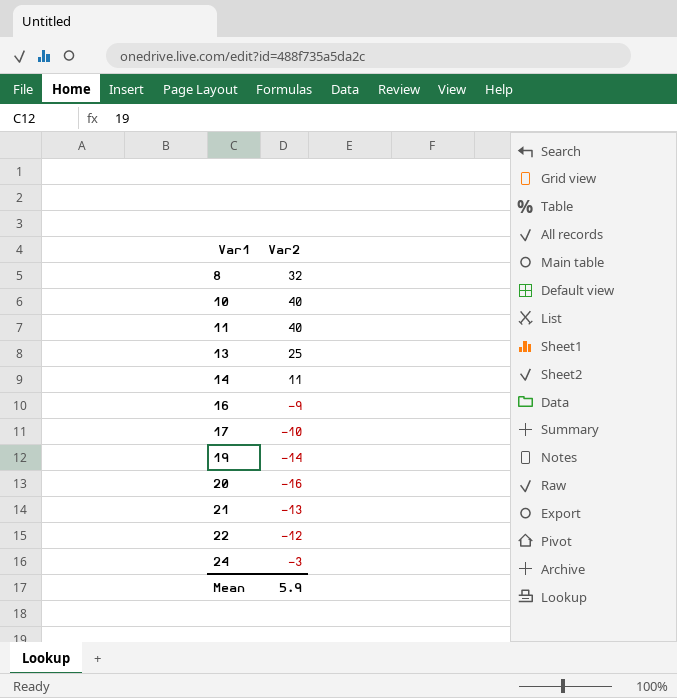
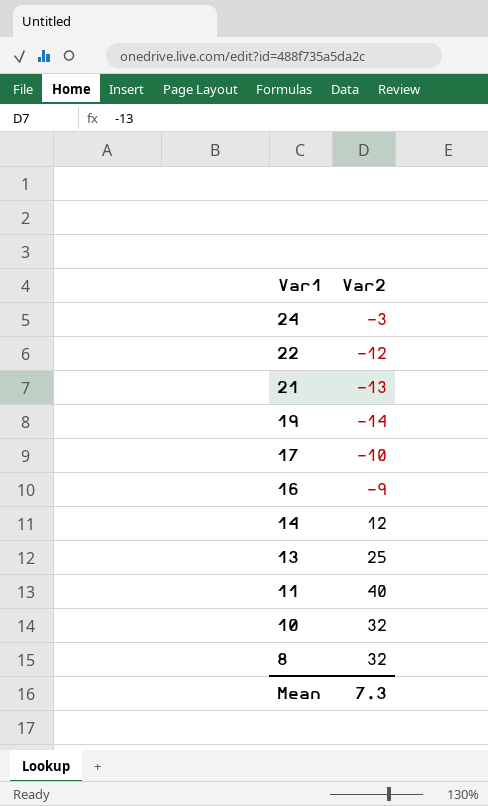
row order: Var1 ascending -> Var1 descending
row 20: -16 -> none
14 | Var2: 11 -> 12
10 | Var2: 40 -> 32
Mean | Var2: 5.9 -> 7.3

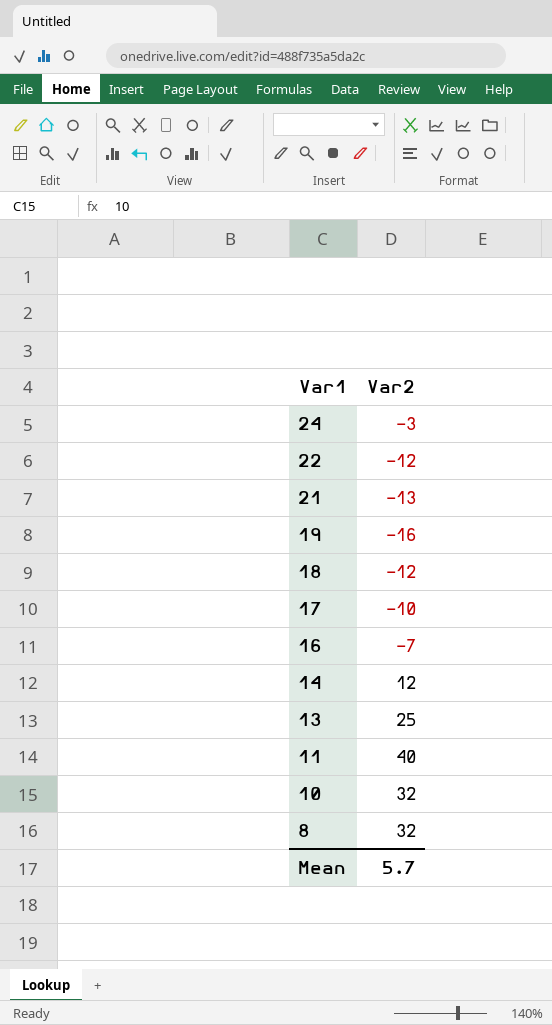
19 | Var2: -14 -> -16
row 18: none -> -12
16 | Var2: -9 -> -7
Mean | Var2: 7.3 -> 5.7

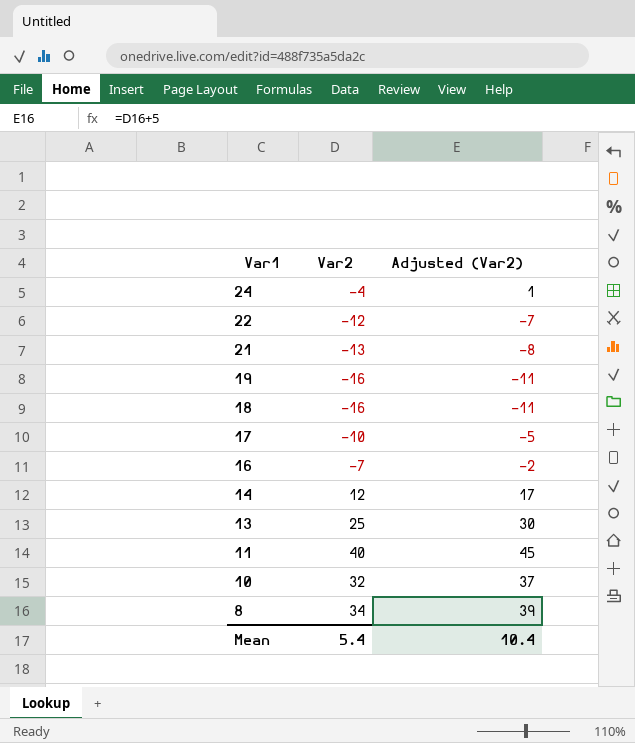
column Adjusted (Var2) | formula: none -> [Var2] + 5
24 | Var2: -3 -> -4
18 | Var2: -12 -> -16
8 | Var2: 32 -> 34
Mean | Var2: 5.7 -> 5.4

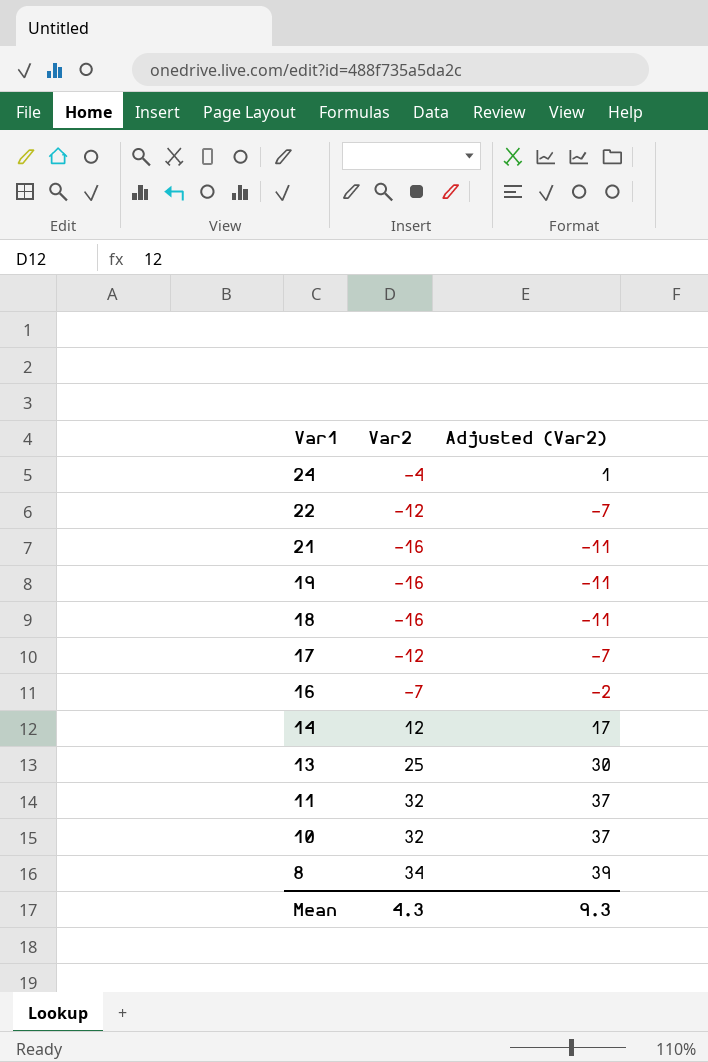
21 | Var2: -13 -> -16
21 | Adjusted (Var2): -8 -> -11
17 | Var2: -10 -> -12
17 | Adjusted (Var2): -5 -> -7
11 | Var2: 40 -> 32
11 | Adjusted (Var2): 45 -> 37
Mean | Var2: 5.4 -> 4.3
Mean | Adjusted (Var2): 10.4 -> 9.3

